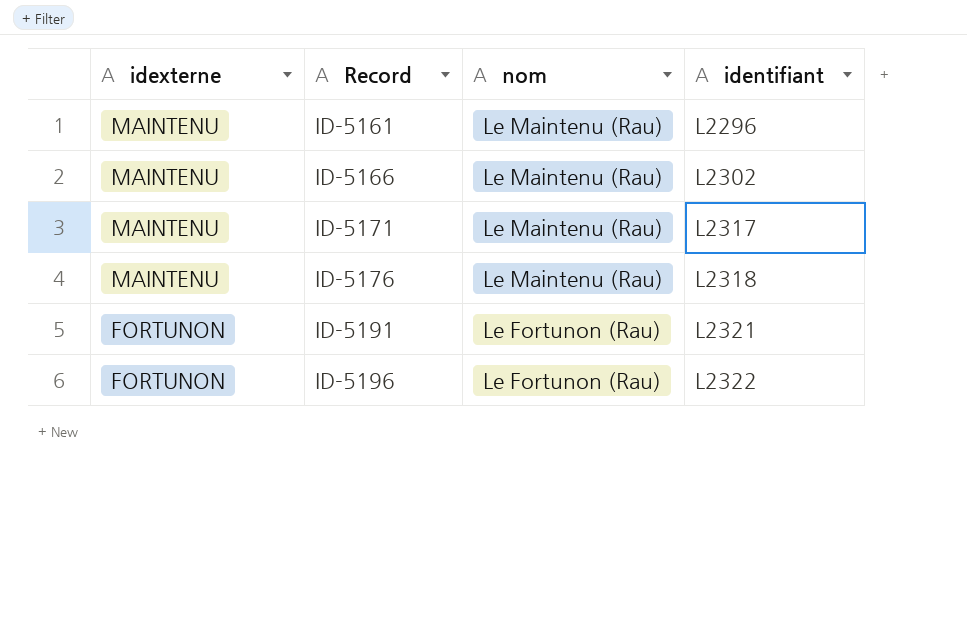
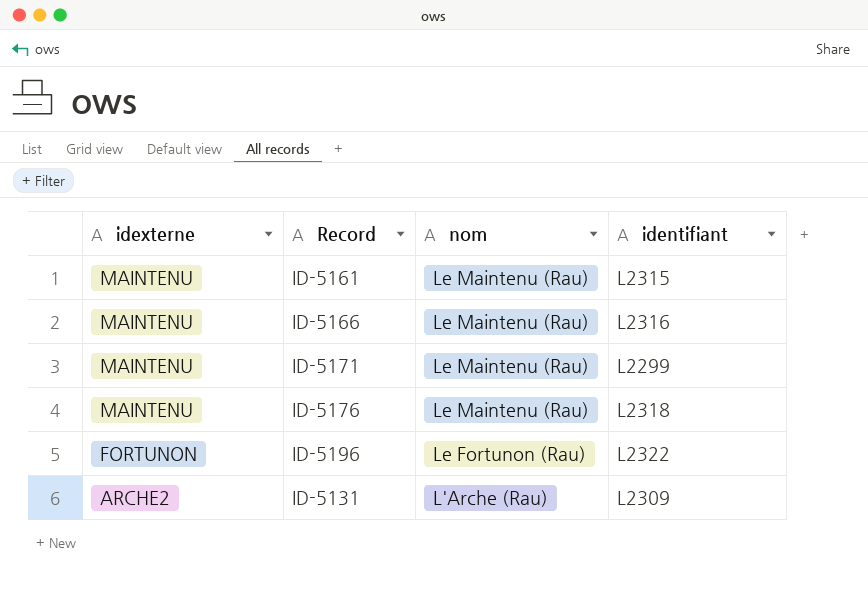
row ID-5191: FORTUNON | Le Fortunon (Rau) | L2321 -> none
ID-5161 | identifiant: L2296 -> L2315
ID-5166 | identifiant: L2302 -> L2316
ID-5171 | identifiant: L2317 -> L2299
row ID-5131: none -> ARCHE2 | L'Arche (Rau) | L2309

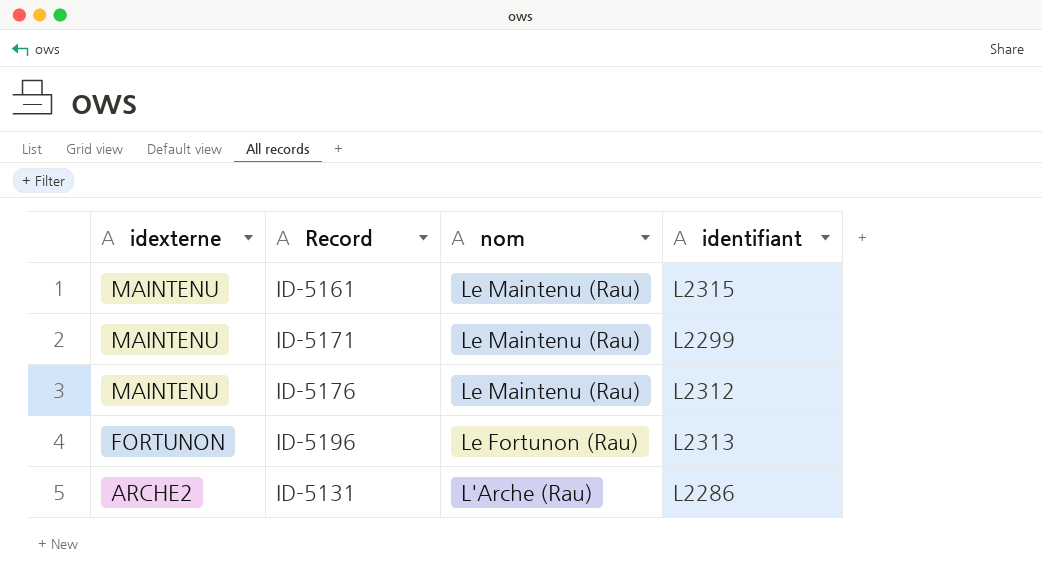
row ID-5166: MAINTENU | Le Maintenu (Rau) | L2316 -> none
ID-5176 | identifiant: L2318 -> L2312
ID-5196 | identifiant: L2322 -> L2313
ID-5131 | identifiant: L2309 -> L2286

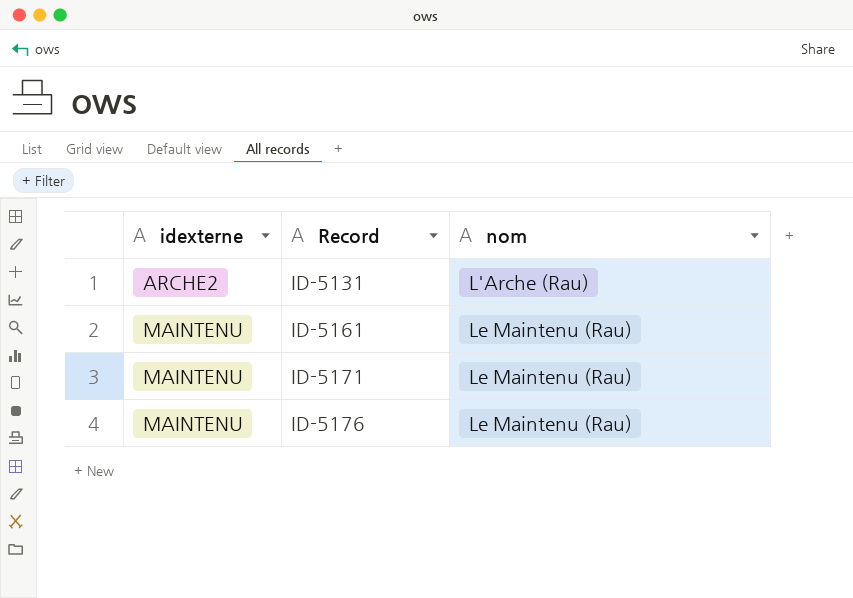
row order: idexterne descending -> idexterne ascending
column identifiant | position: 4 -> none
row ID-5196: FORTUNON | Le Fortunon (Rau) | L2313 -> none

